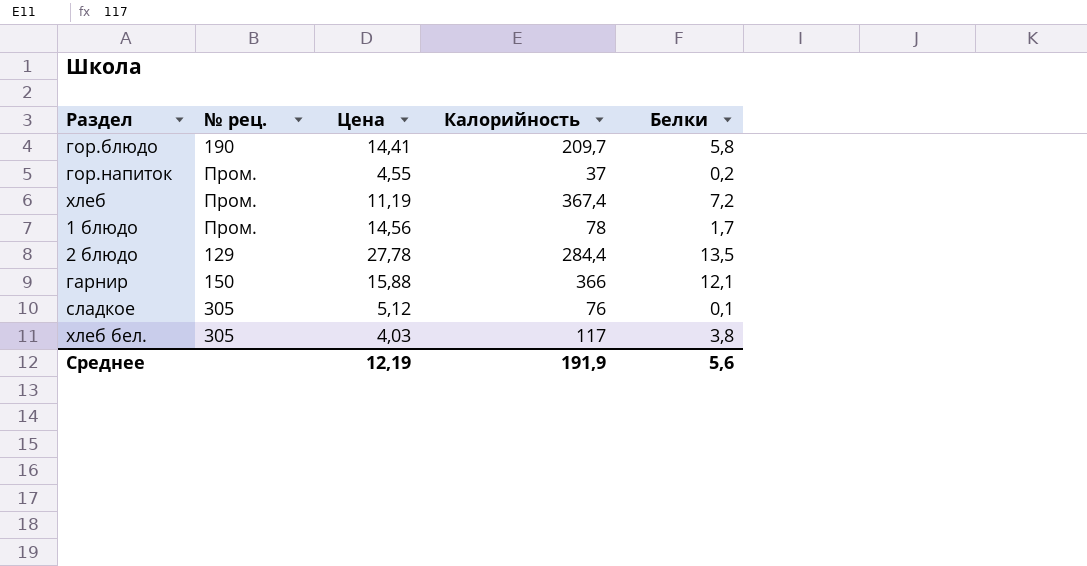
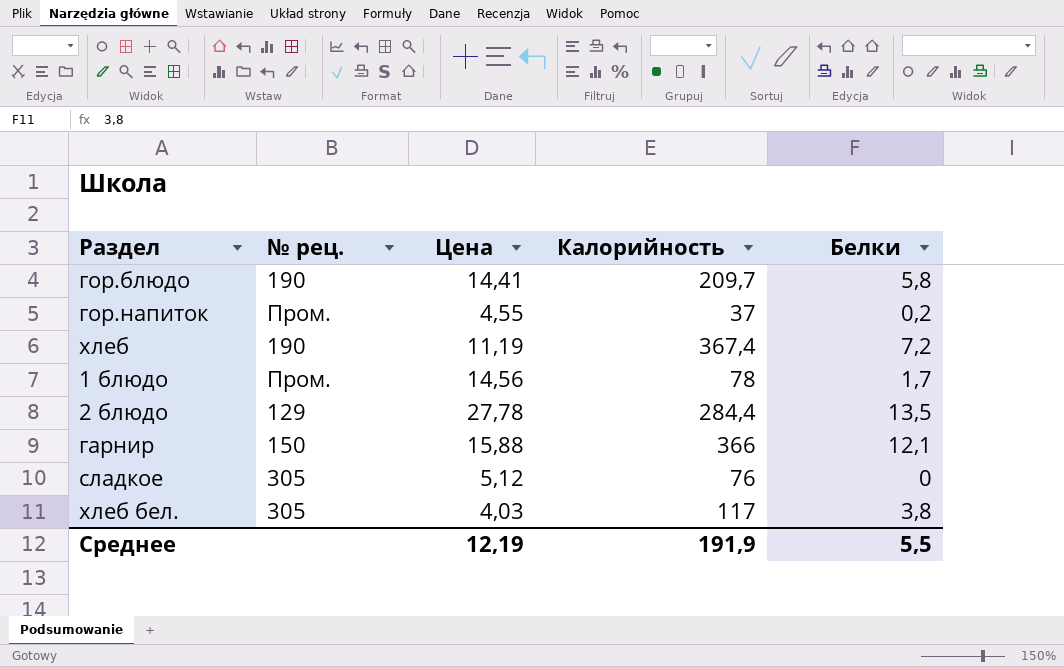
хлеб | № рец.: Пром. -> 190
сладкое | Белки: 0,1 -> 0
Среднее | Белки: 5,6 -> 5,5

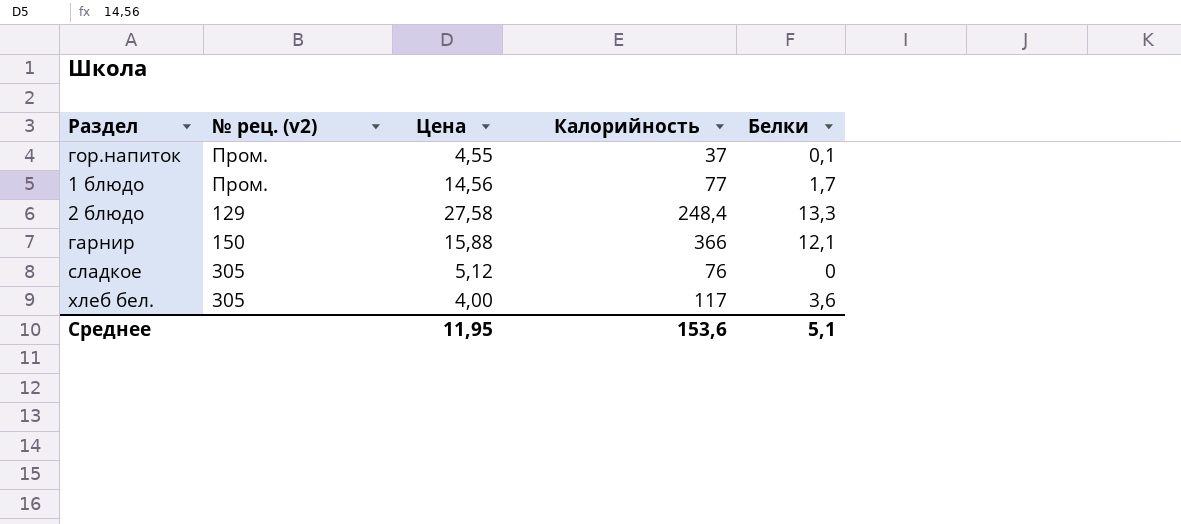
column name: № рец. -> № рец. (v2)
row гор.блюдо: 190 | 14,41 | 209,7 | 5,8 -> none
row хлеб: 190 | 11,19 | 367,4 | 7,2 -> none
гор.напиток | Белки: 0,2 -> 0,1
1 блюдо | Калорийность: 78 -> 77
2 блюдо | Цена: 27,78 -> 27,58
2 блюдо | Калорийность: 284,4 -> 248,4
2 блюдо | Белки: 13,5 -> 13,3
хлеб бел. | Цена: 4,03 -> 4,00
хлеб бел. | Белки: 3,8 -> 3,6
Среднее | Цена: 12,19 -> 11,95
Среднее | Калорийность: 191,9 -> 153,6
Среднее | Белки: 5,5 -> 5,1

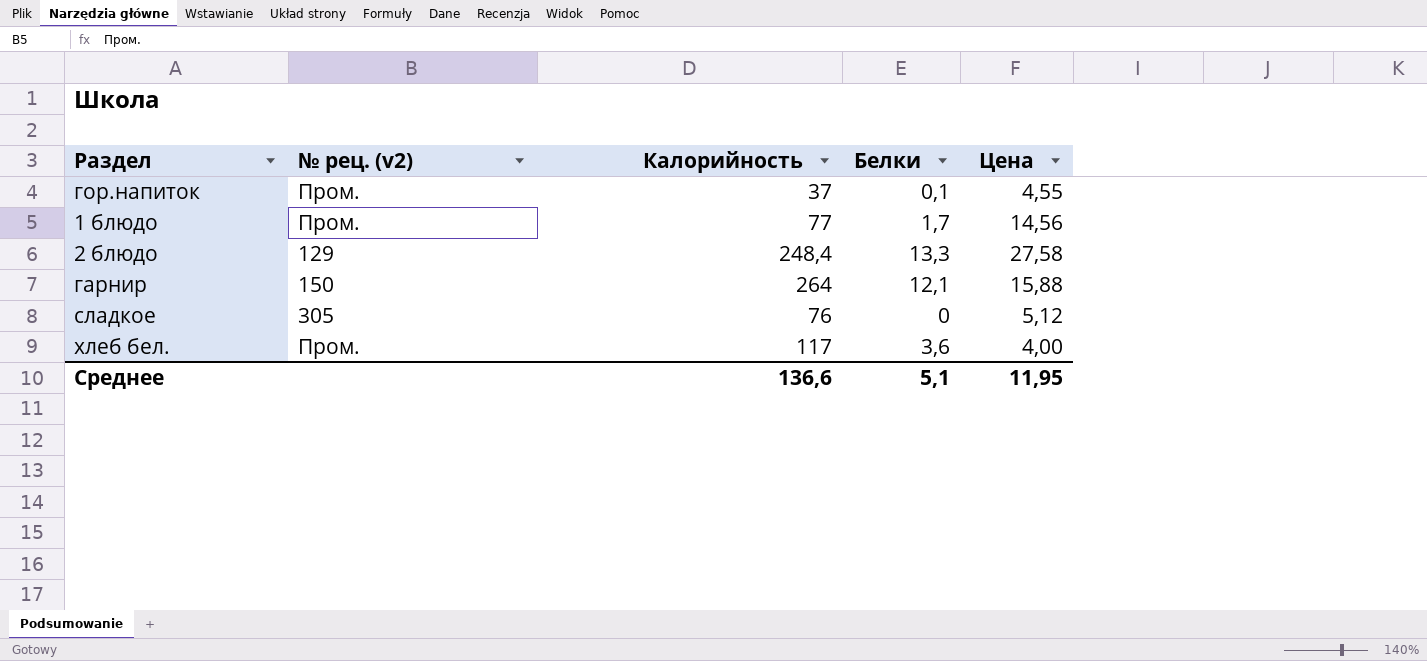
column Цена | position: 3 -> 5
гарнир | Калорийность: 366 -> 264
хлеб бел. | № рец. (v2): 305 -> Пром.
Среднее | Калорийность: 153,6 -> 136,6

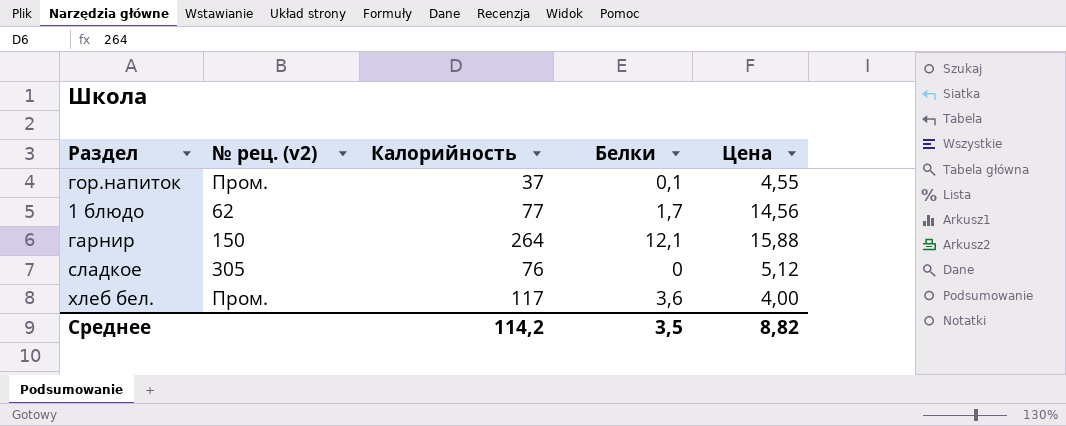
row 2 блюдо: 129 | 248,4 | 13,3 | 27,58 -> none
1 блюдо | № рец. (v2): Пром. -> 62
Среднее | Калорийность: 136,6 -> 114,2
Среднее | Белки: 5,1 -> 3,5
Среднее | Цена: 11,95 -> 8,82

